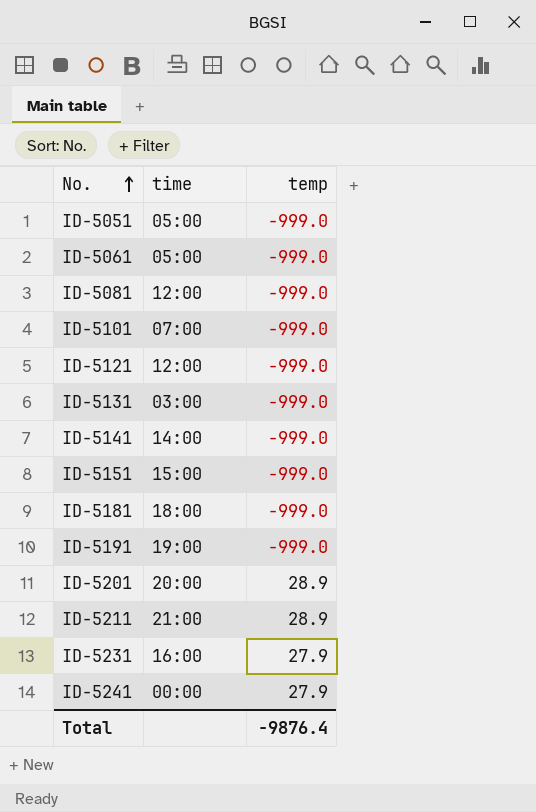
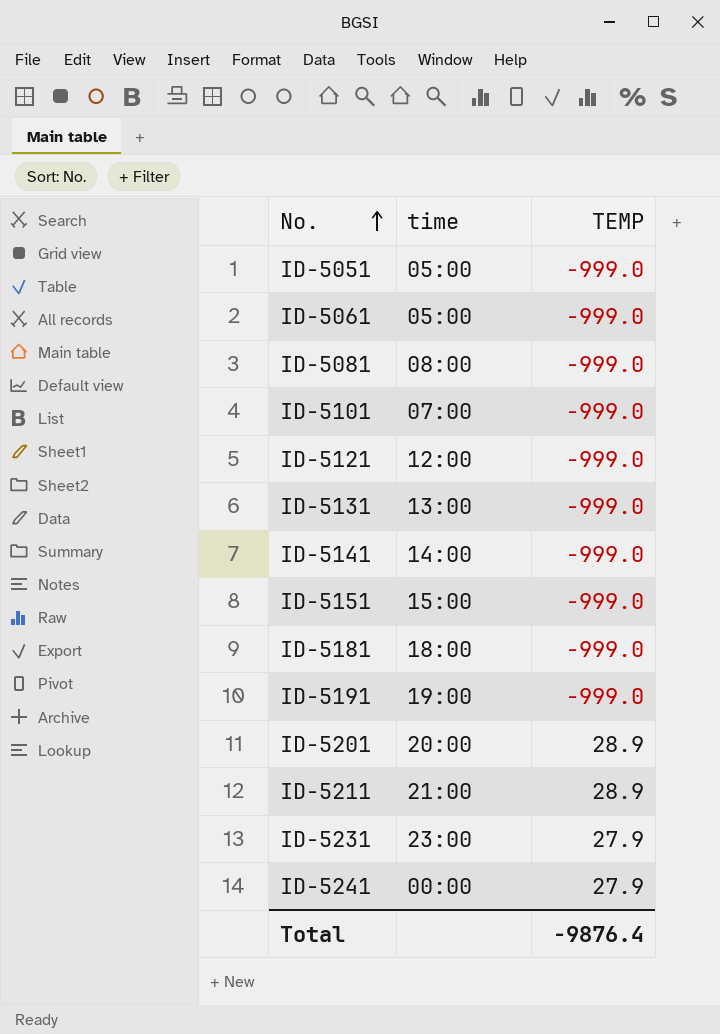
column name: temp -> TEMP
ID-5081 | time: 12:00 -> 08:00
ID-5131 | time: 03:00 -> 13:00
ID-5231 | time: 16:00 -> 23:00

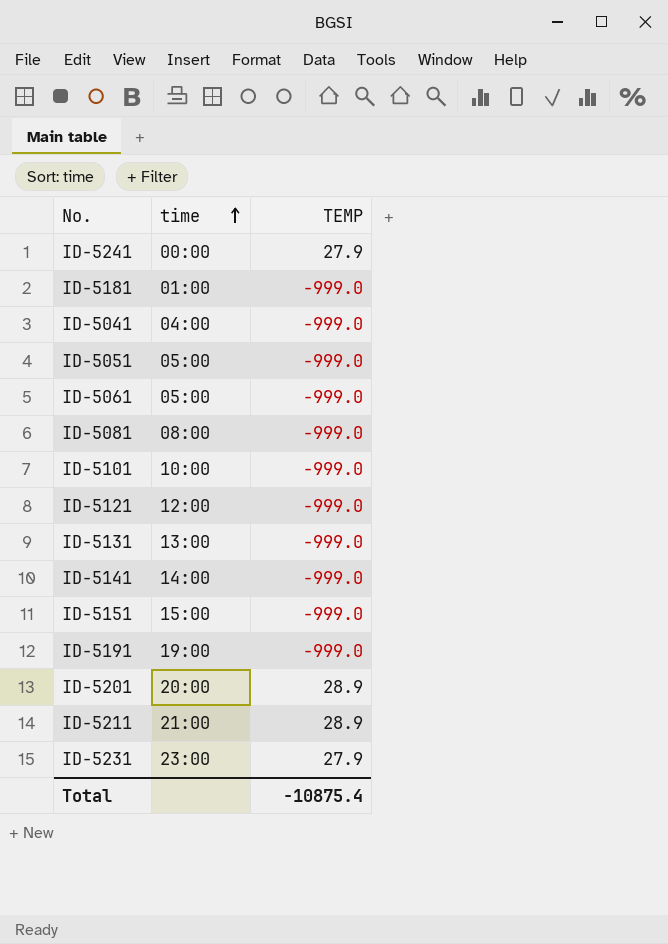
row order: No. ascending -> time ascending
ID-5181 | time: 18:00 -> 01:00
row ID-5041: none -> 04:00 | -999.0
ID-5101 | time: 07:00 -> 10:00
Total | TEMP: -9876.4 -> -10875.4

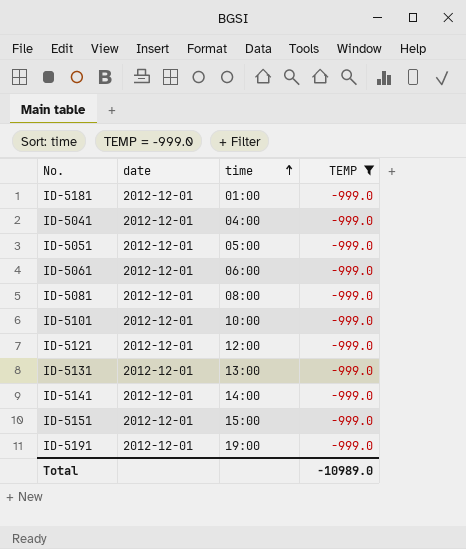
filter: none -> TEMP = -999.0
column date | position: none -> 2
ID-5061 | time: 05:00 -> 06:00
Total | TEMP: -10875.4 -> -10989.0

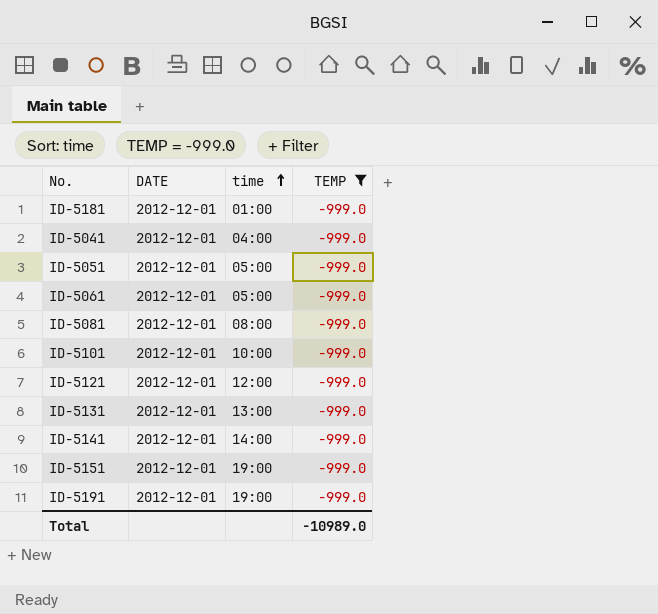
column name: date -> DATE
ID-5061 | time: 06:00 -> 05:00
ID-5151 | time: 15:00 -> 19:00

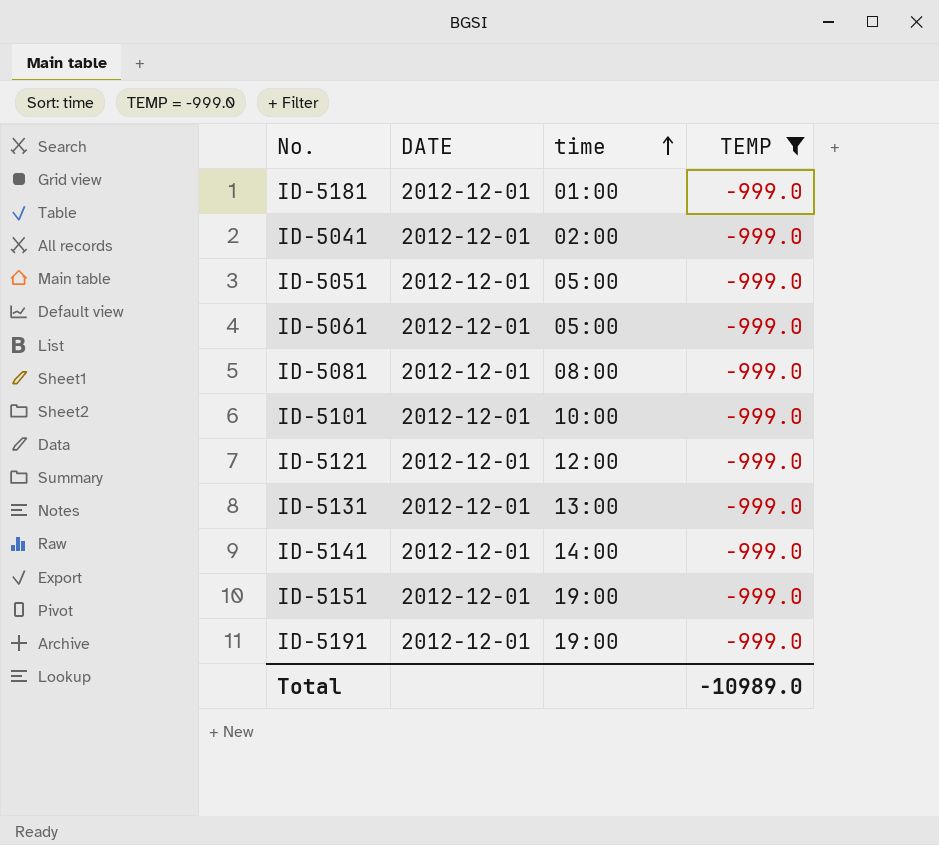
ID-5041 | time: 04:00 -> 02:00

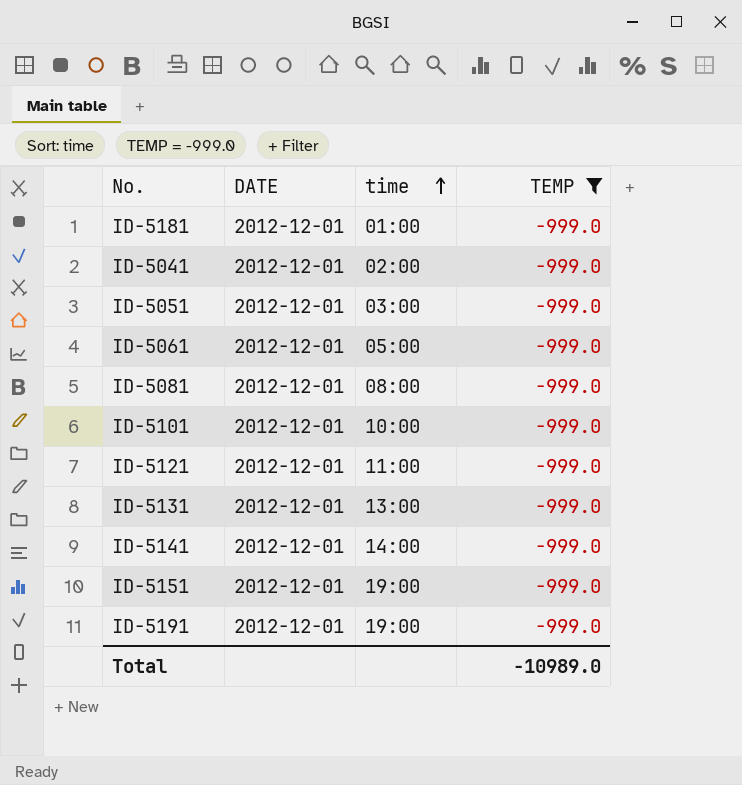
ID-5051 | time: 05:00 -> 03:00
ID-5121 | time: 12:00 -> 11:00

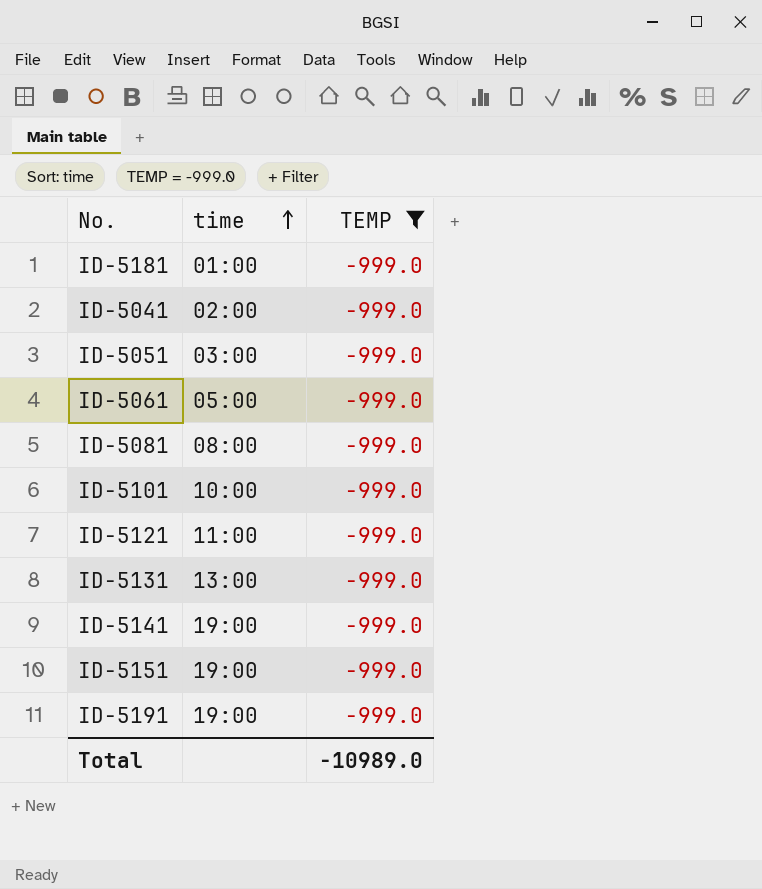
column DATE | position: 2 -> none
ID-5141 | time: 14:00 -> 19:00

